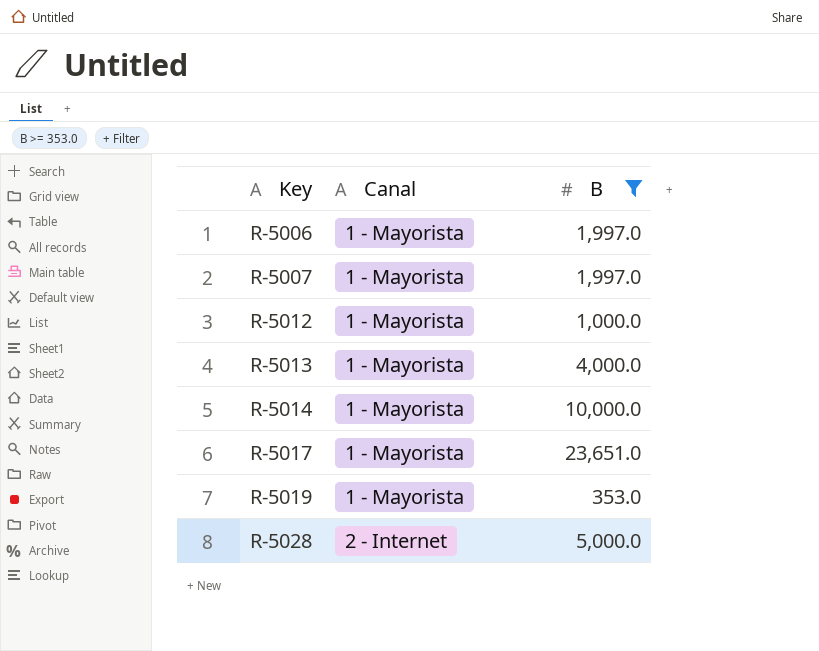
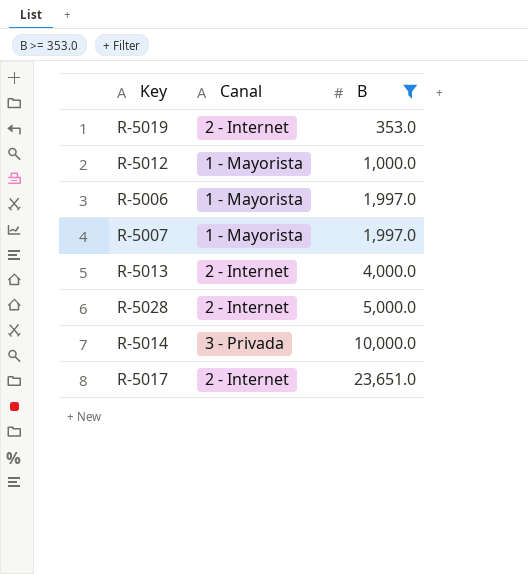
row order: Key ascending -> B ascending
R-5019 | Canal: 1 - Mayorista -> 2 - Internet
R-5013 | Canal: 1 - Mayorista -> 2 - Internet
R-5014 | Canal: 1 - Mayorista -> 3 - Privada
R-5017 | Canal: 1 - Mayorista -> 2 - Internet

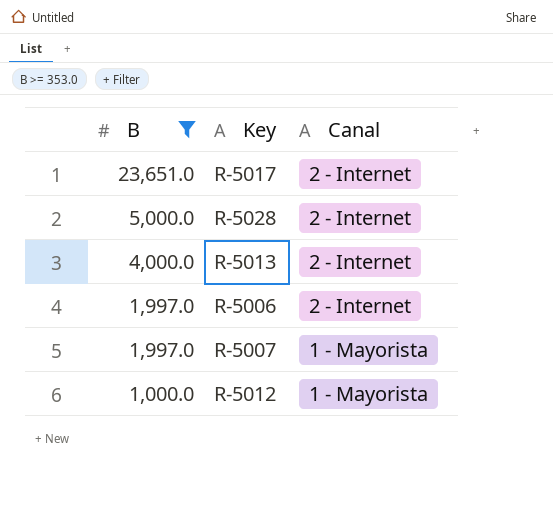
row order: B ascending -> B descending
column B | position: 3 -> 1
row R-5019: 2 - Internet | 353.0 -> none
row R-5014: 3 - Privada | 10,000.0 -> none
R-5006 | Canal: 1 - Mayorista -> 2 - Internet

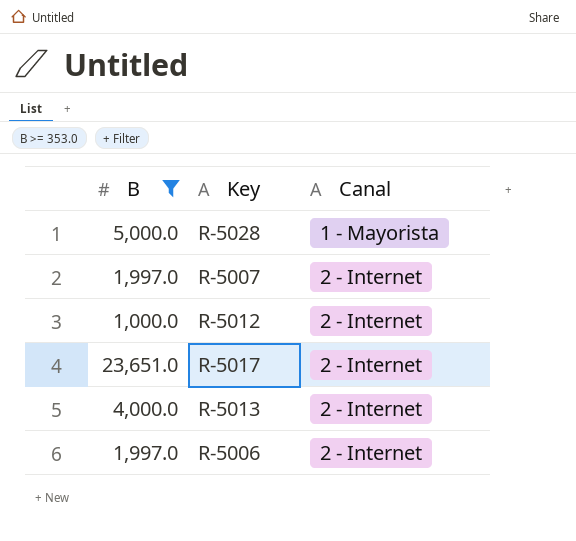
row order: B descending -> Canal ascending
R-5028 | Canal: 2 - Internet -> 1 - Mayorista
R-5007 | Canal: 1 - Mayorista -> 2 - Internet
R-5012 | Canal: 1 - Mayorista -> 2 - Internet

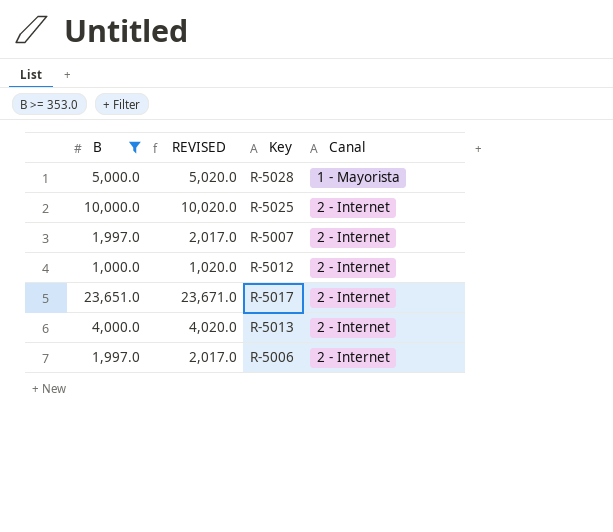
column REVISED | formula: none -> [B] + 20
row R-5025: none -> 10,000.0 | 10,020.0 | 2 - Internet

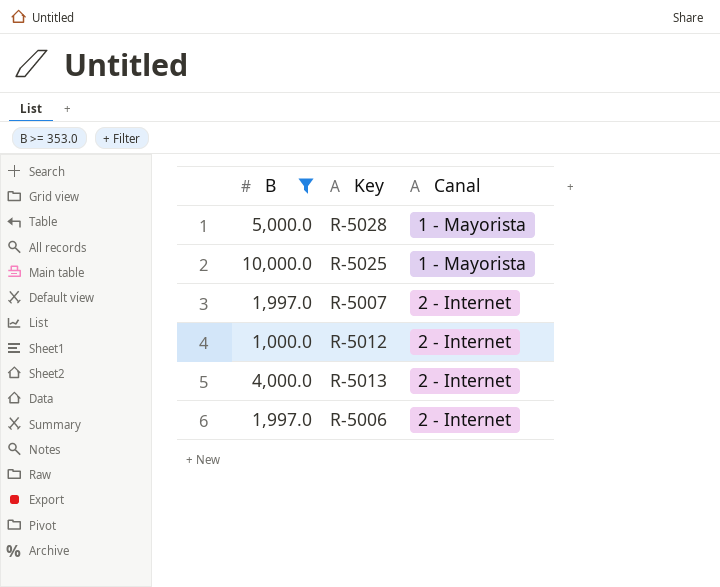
column REVISED | formula: [B] + 20 -> none
row R-5017: 23,651.0 | 23,671.0 | 2 - Internet -> none
R-5025 | Canal: 2 - Internet -> 1 - Mayorista

